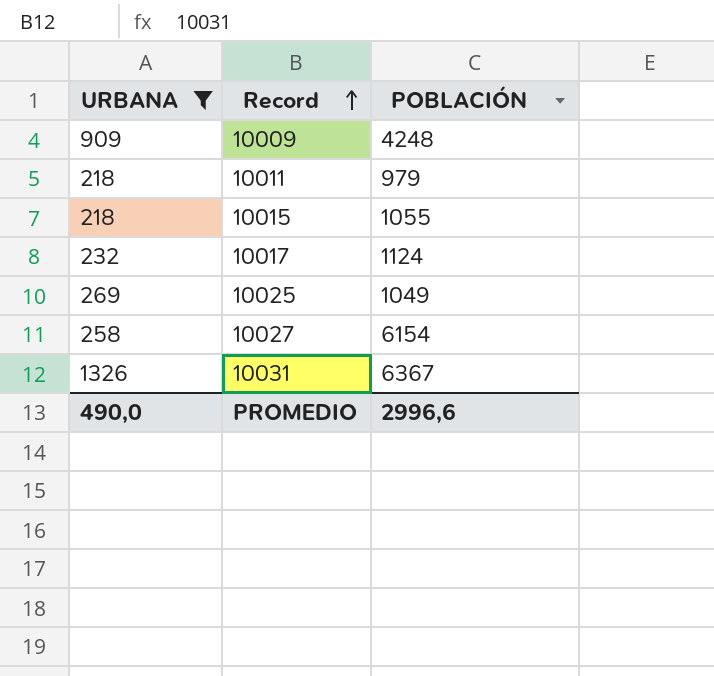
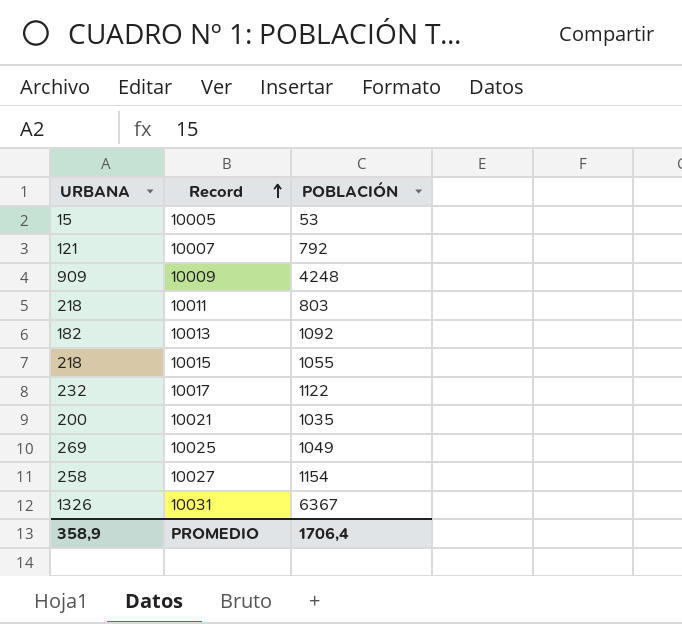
filter: URBANA >= 218 -> none
10011 | POBLACIÓN: 979 -> 803
10017 | POBLACIÓN: 1124 -> 1122
10027 | POBLACIÓN: 6154 -> 1154
PROMEDIO | URBANA: 490,0 -> 358,9
PROMEDIO | POBLACIÓN: 2996,6 -> 1706,4

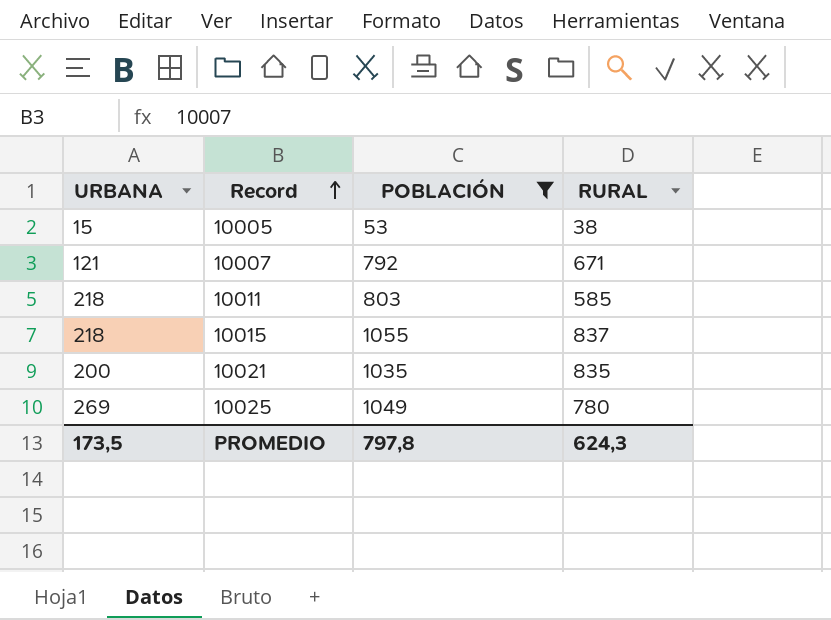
filter: none -> POBLACIÓN <= 1055
column RURAL | formula: none -> [POBLACIÓN] - [URBANA]
PROMEDIO | URBANA: 358,9 -> 173,5
PROMEDIO | POBLACIÓN: 1706,4 -> 797,8

